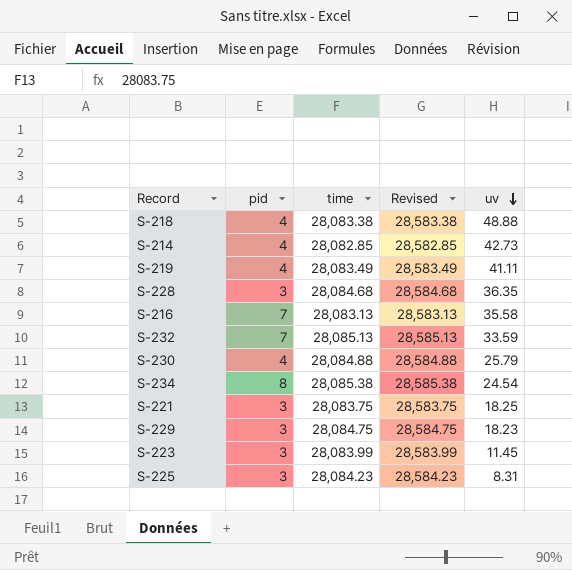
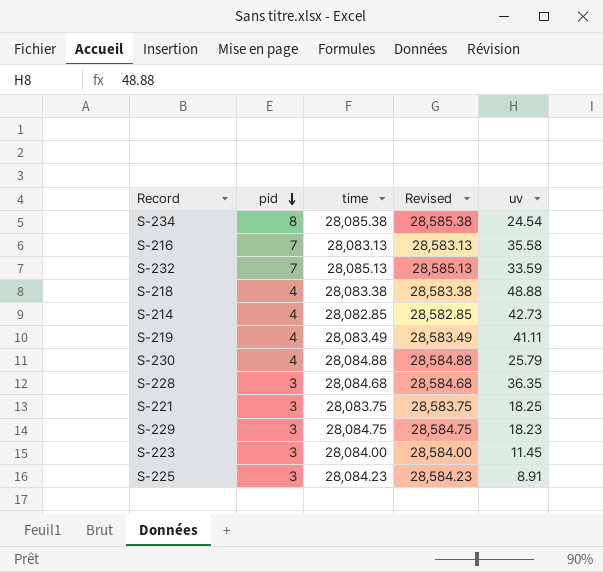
row order: uv descending -> pid descending
S-223 | time: 28,083.99 -> 28,084.00
S-223 | Revised: 28,583.99 -> 28,584.00
S-225 | uv: 8.31 -> 8.91

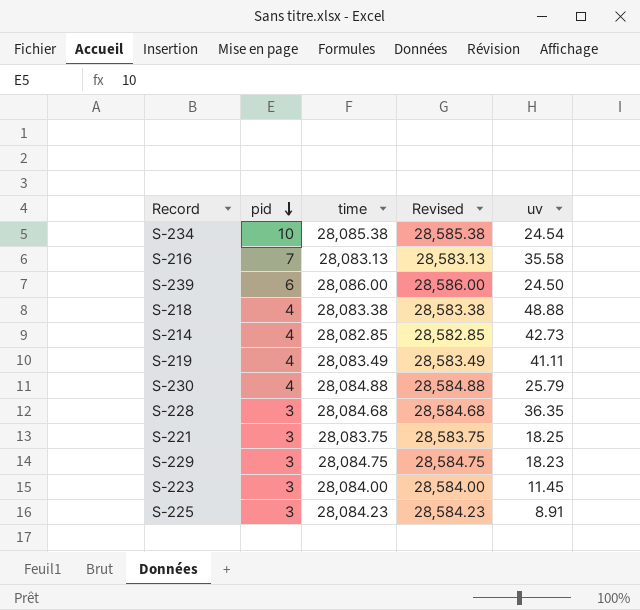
row S-232: 7 | 28,085.13 | 28,585.13 | 33.59 -> none
S-234 | pid: 8 -> 10
row S-239: none -> 6 | 28,086.00 | 28,586.00 | 24.50

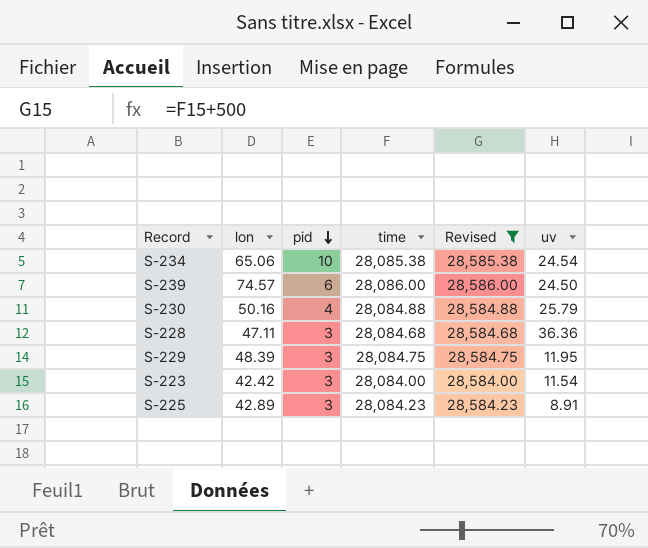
filter: none -> Revised >= 28,584.00
column lon | position: none -> 2
S-228 | uv: 36.35 -> 36.36
S-229 | uv: 18.23 -> 11.95
S-223 | uv: 11.45 -> 11.54

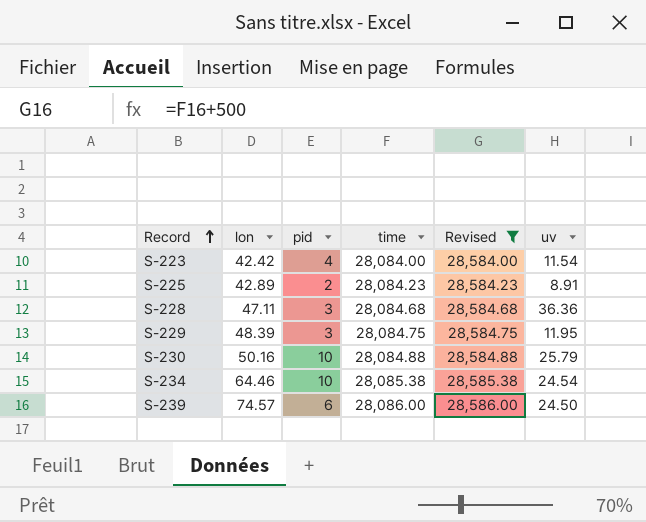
row order: pid descending -> Record ascending
S-223 | pid: 3 -> 4
S-225 | pid: 3 -> 2
S-230 | pid: 4 -> 10
S-234 | lon: 65.06 -> 64.46

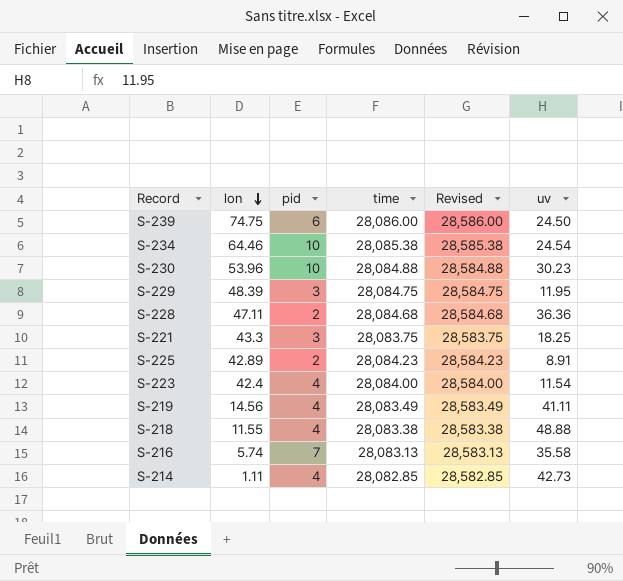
filter: Revised >= 28,584.00 -> none
row order: Record ascending -> lon descending
S-239 | lon: 74.57 -> 74.75
S-230 | lon: 50.16 -> 53.96
S-230 | uv: 25.79 -> 30.23
S-228 | pid: 3 -> 2
S-223 | lon: 42.42 -> 42.4

